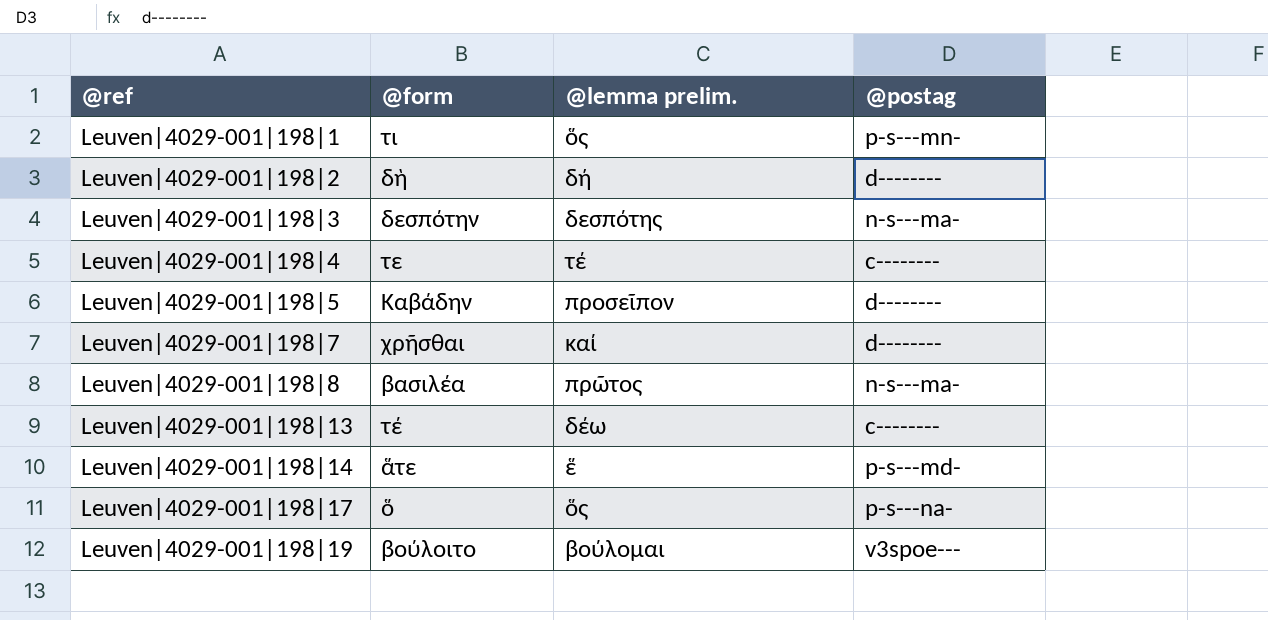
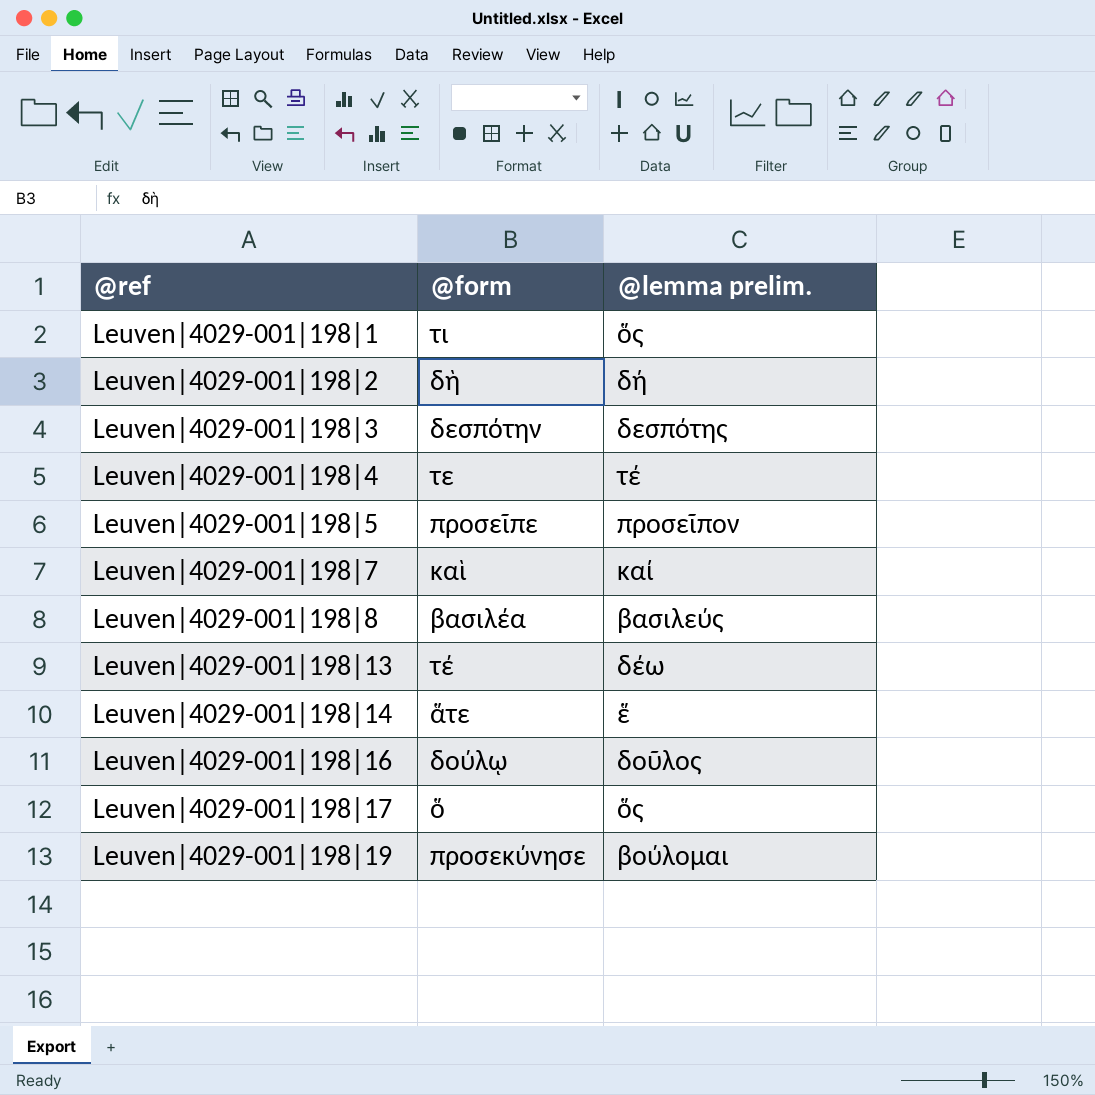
column @postag | position: 4 -> none
Leuven|4029-001|198|5 | @form: Καβάδην -> προσεῖπε
Leuven|4029-001|198|7 | @form: χρῆσθαι -> καὶ
Leuven|4029-001|198|8 | @lemma prelim.: πρῶτος -> βασιλεύς
row Leuven|4029-001|198|16: none -> δούλῳ | δοῦλος
Leuven|4029-001|198|19 | @form: βούλοιτο -> προσεκύνησε

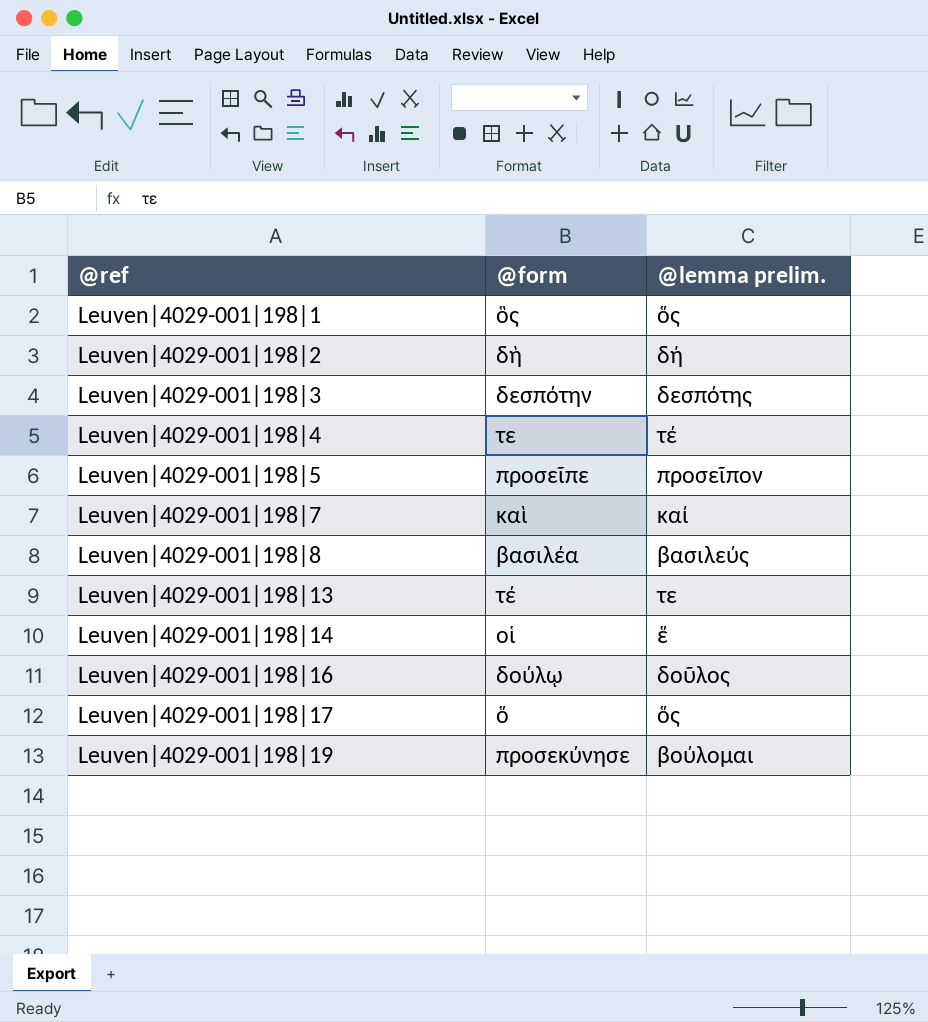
Leuven|4029-001|198|1 | @form: τι -> ὃς
Leuven|4029-001|198|13 | @lemma prelim.: δέω -> τε
Leuven|4029-001|198|14 | @form: ἅτε -> οἱ

